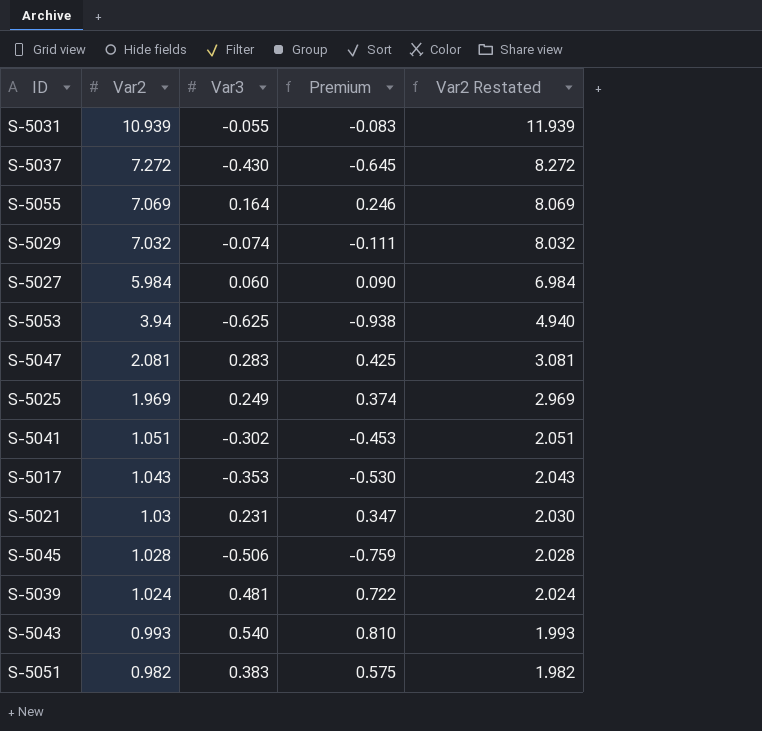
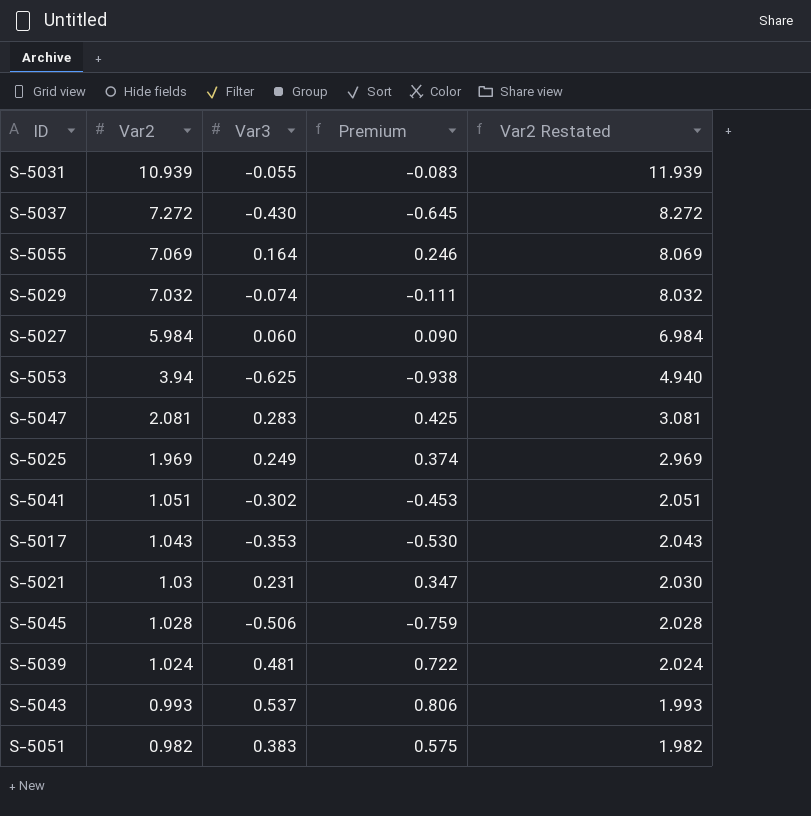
S-5043 | Var3: 0.540 -> 0.537
S-5043 | Premium: 0.810 -> 0.806

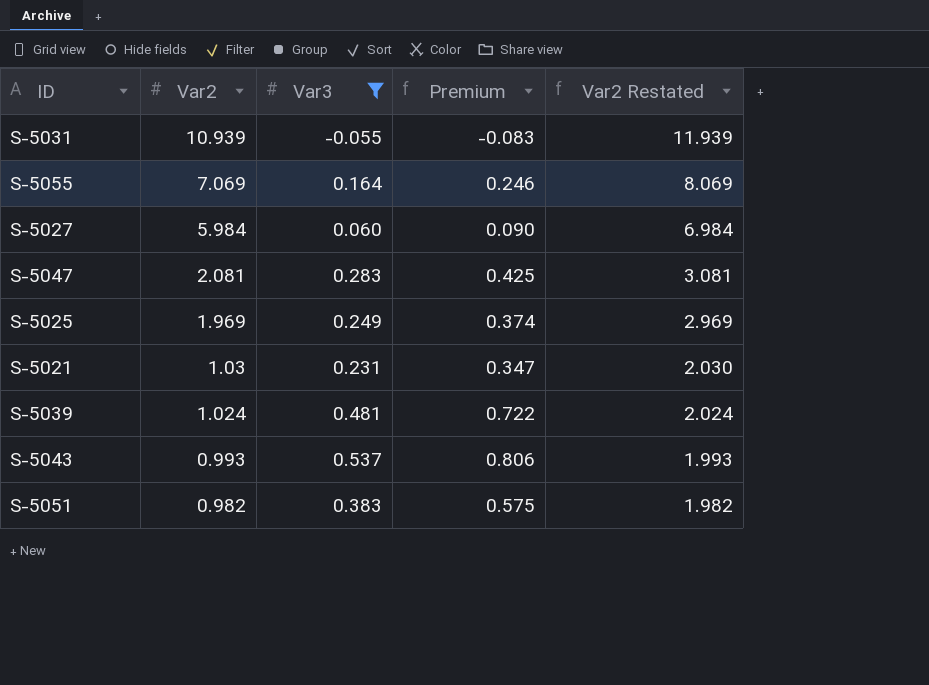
filter: none -> Var3 >= -0.055

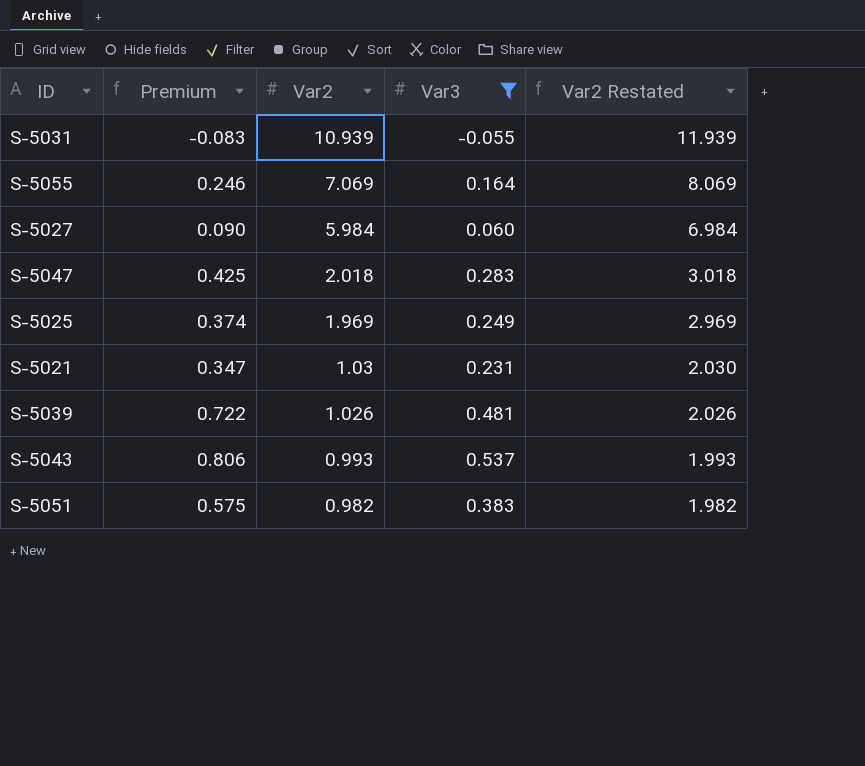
column Premium | position: 4 -> 2
S-5047 | Var2: 2.081 -> 2.018
S-5047 | Var2 Restated: 3.081 -> 3.018
S-5039 | Var2: 1.024 -> 1.026
S-5039 | Var2 Restated: 2.024 -> 2.026

